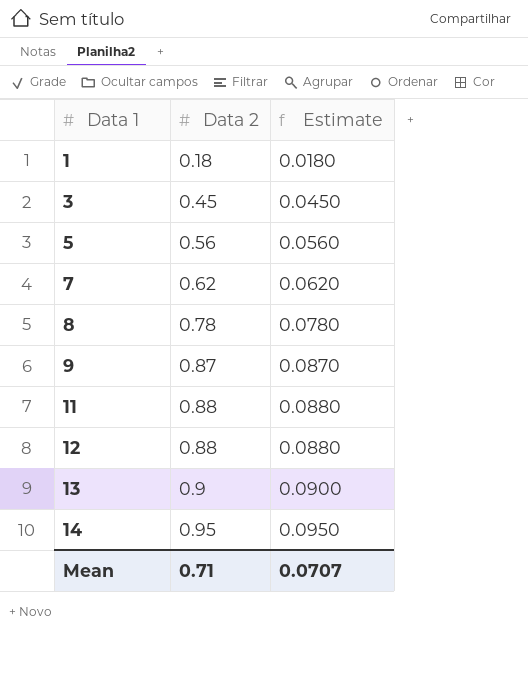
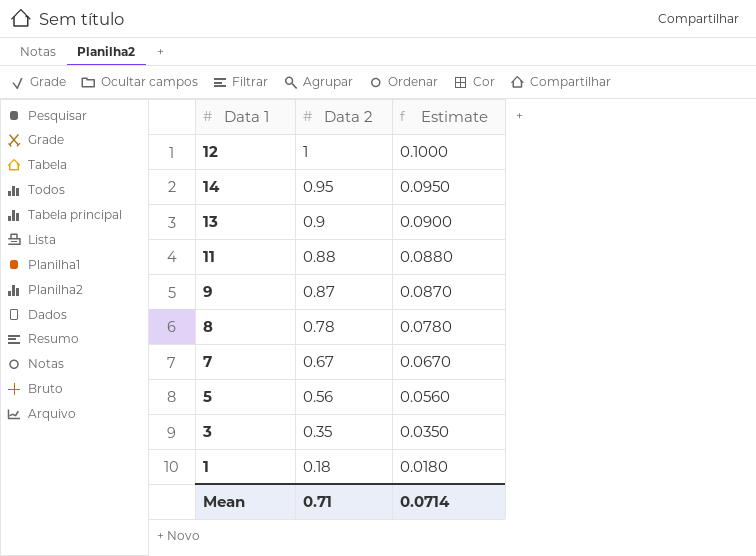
row order: Data 1 ascending -> Data 2 descending
12 | Data 2: 0.88 -> 1
12 | Estimate: 0.0880 -> 0.1000
7 | Data 2: 0.62 -> 0.67
7 | Estimate: 0.0620 -> 0.0670
3 | Data 2: 0.45 -> 0.35
3 | Estimate: 0.0450 -> 0.0350
Mean | Estimate: 0.0707 -> 0.0714

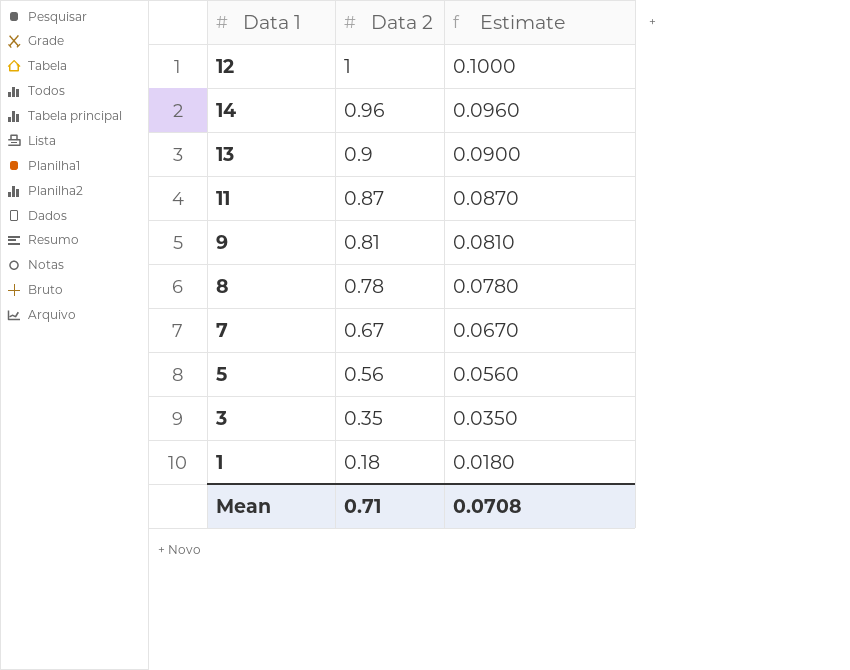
14 | Data 2: 0.95 -> 0.96
14 | Estimate: 0.0950 -> 0.0960
11 | Data 2: 0.88 -> 0.87
11 | Estimate: 0.0880 -> 0.0870
9 | Data 2: 0.87 -> 0.81
9 | Estimate: 0.0870 -> 0.0810
Mean | Estimate: 0.0714 -> 0.0708

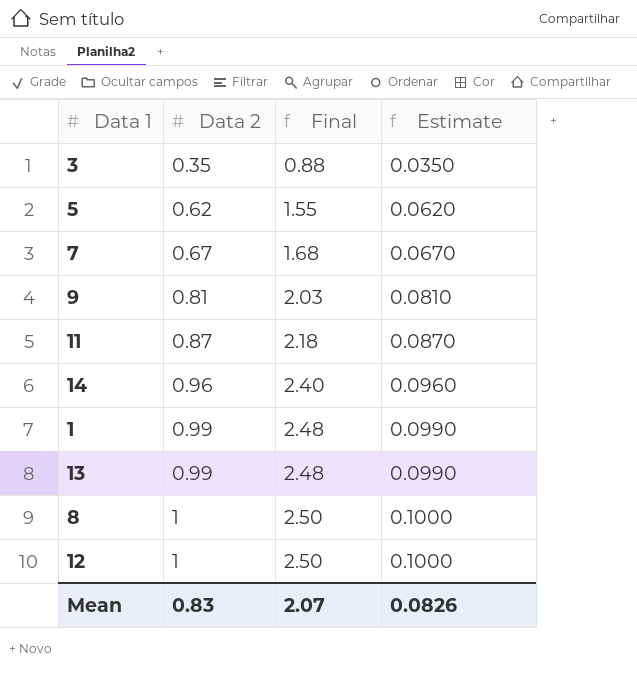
row order: Data 2 descending -> Data 2 ascending
column Final | formula: none -> [Data 2] * 2.5
5 | Data 2: 0.56 -> 0.62
5 | Estimate: 0.0560 -> 0.0620
1 | Data 2: 0.18 -> 0.99
1 | Estimate: 0.0180 -> 0.0990
13 | Data 2: 0.9 -> 0.99
13 | Estimate: 0.0900 -> 0.0990
8 | Data 2: 0.78 -> 1
8 | Estimate: 0.0780 -> 0.1000
Mean | Data 2: 0.71 -> 0.83
Mean | Estimate: 0.0708 -> 0.0826

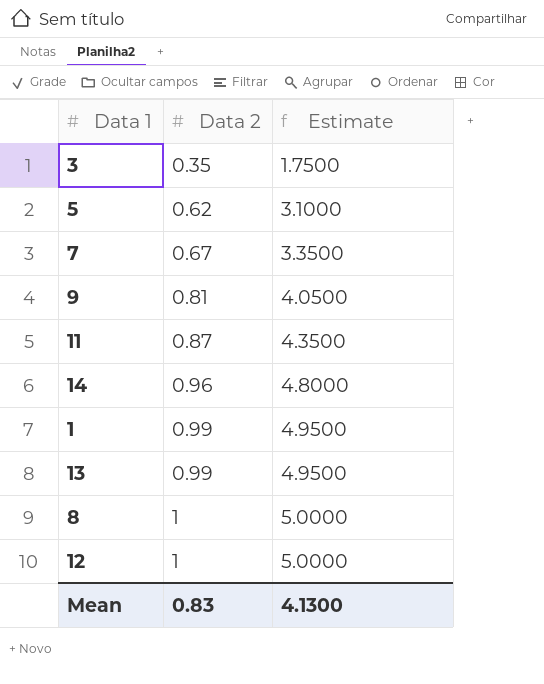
column Final | formula: [Data 2] * 2.5 -> none
column Estimate | formula: [Data 2] * 0.1 -> [Data 2] * 5
Mean | Estimate: 0.0826 -> 4.1300

